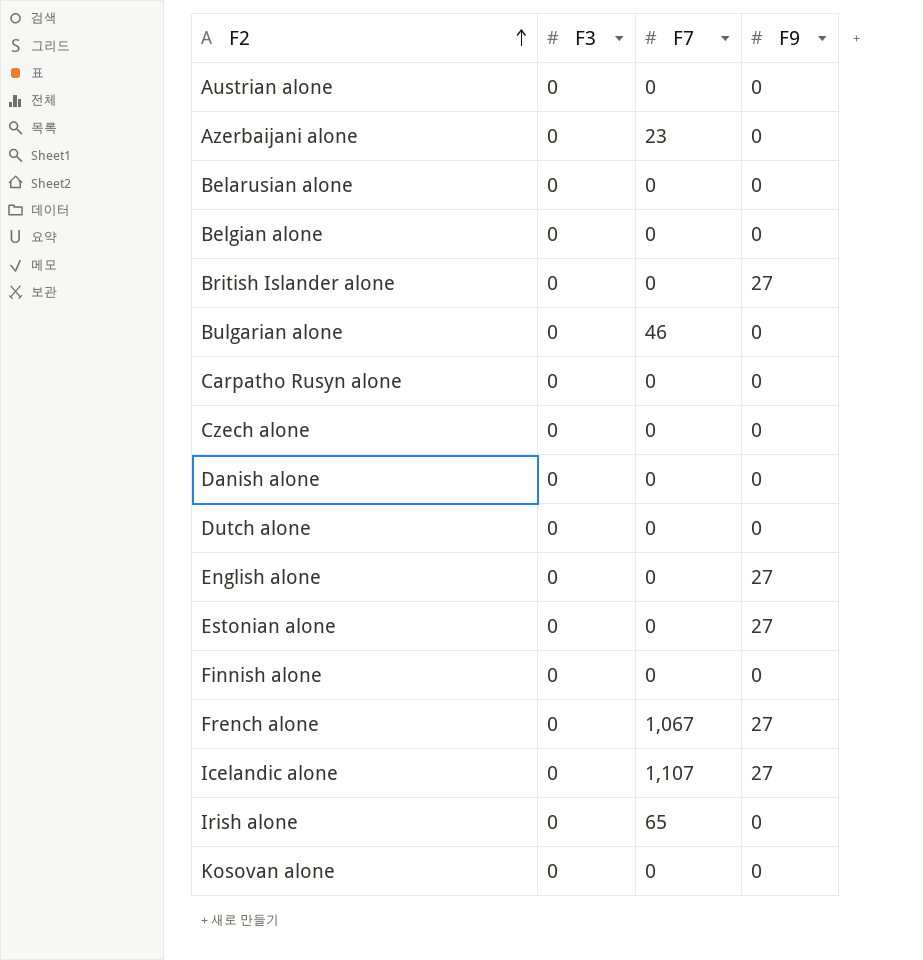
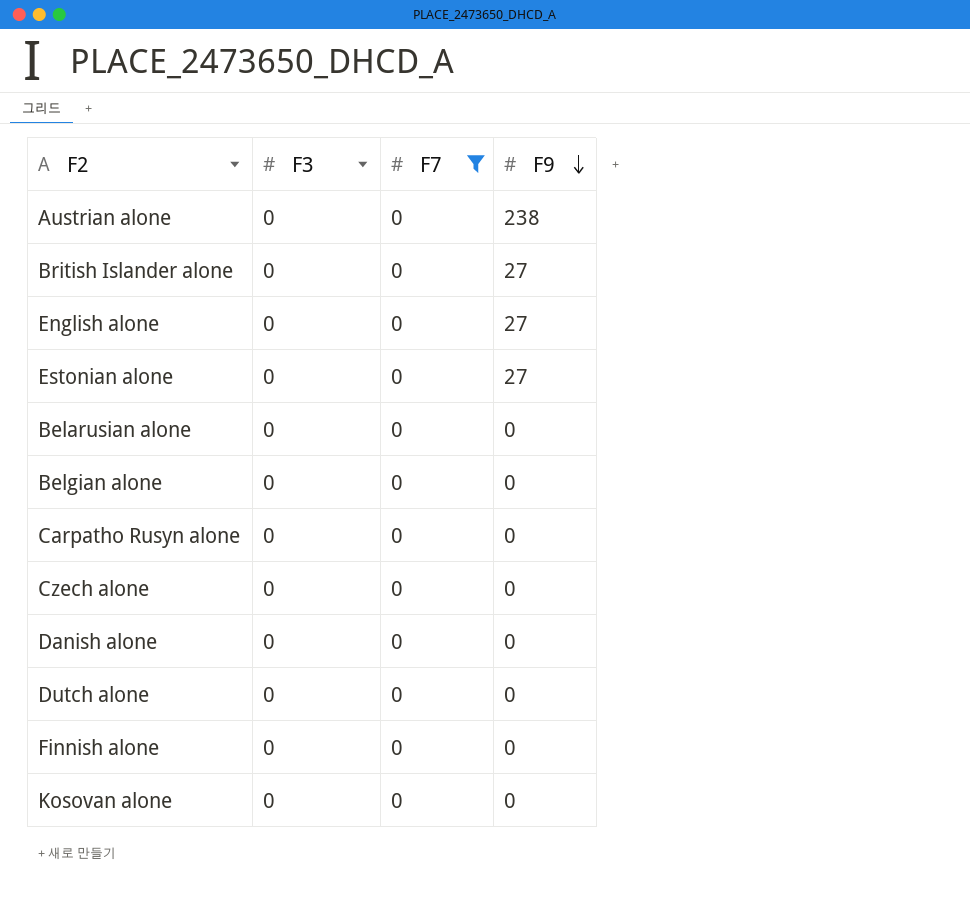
filter: none -> F7 = 0
row order: F2 ascending -> F9 descending
Austrian alone | F9: 0 -> 238

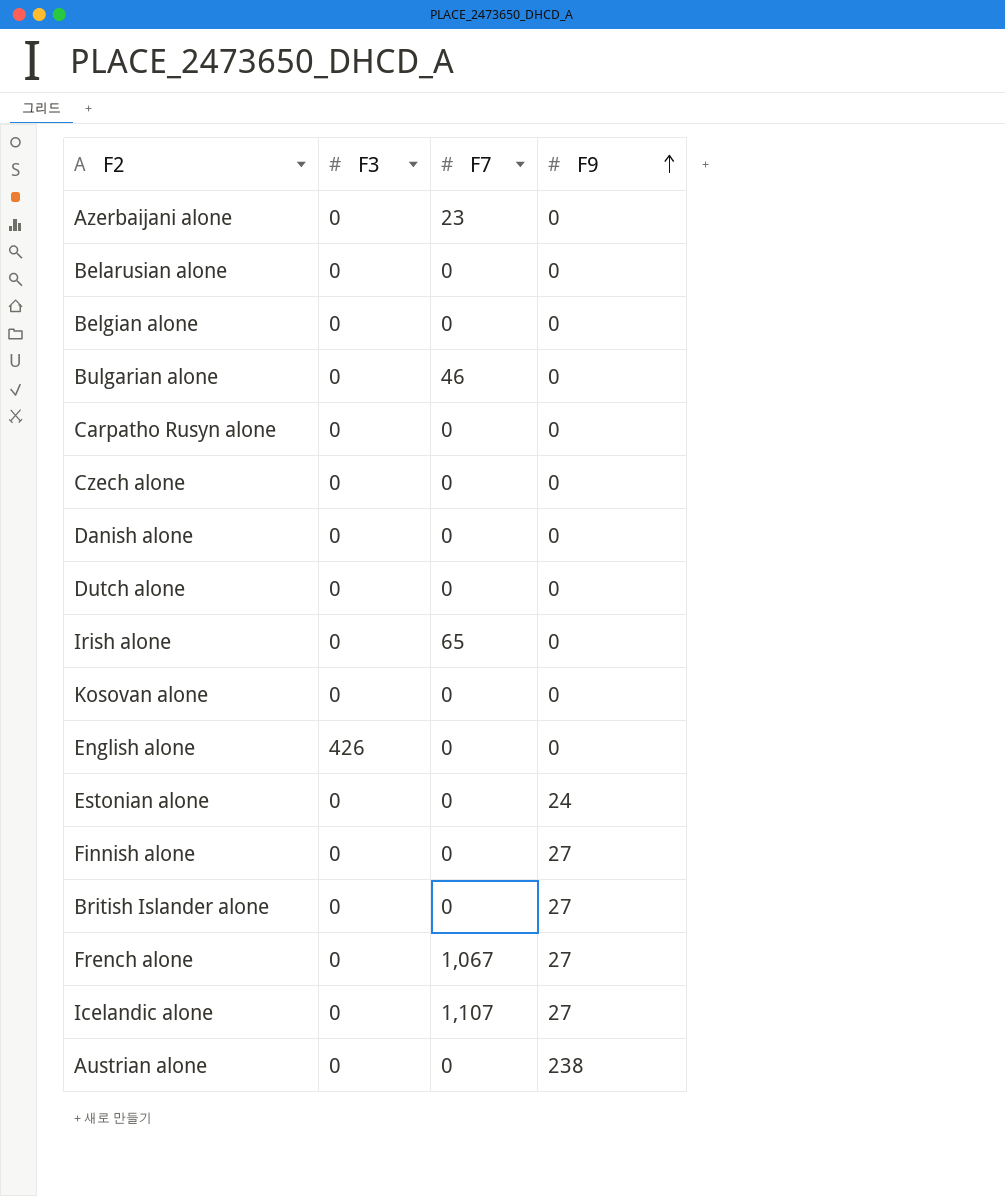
filter: F7 = 0 -> none
row order: F9 descending -> F9 ascending
English alone | F3: 0 -> 426
English alone | F9: 27 -> 0
Estonian alone | F9: 27 -> 24
Finnish alone | F9: 0 -> 27

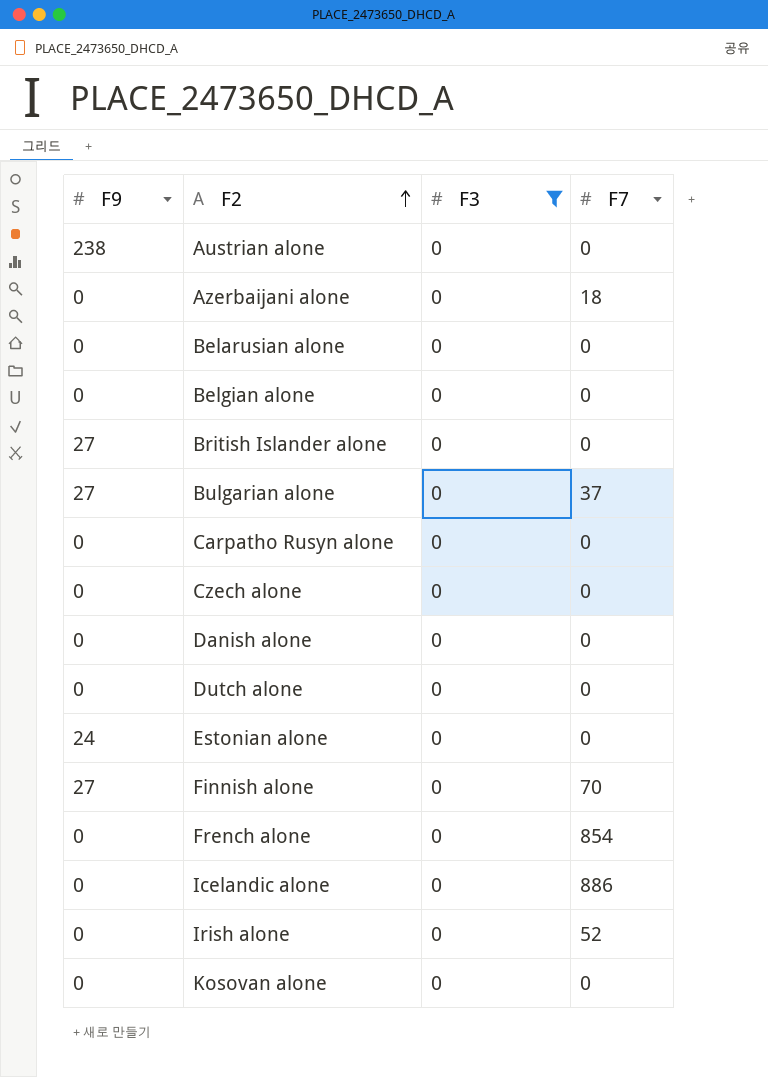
filter: none -> F3 = 0
row order: F9 ascending -> F2 ascending
column F9 | position: 4 -> 1
Azerbaijani alone | F7: 23 -> 18
Bulgarian alone | F9: 0 -> 27
Bulgarian alone | F7: 46 -> 37
Finnish alone | F7: 0 -> 70
French alone | F9: 27 -> 0
French alone | F7: 1,067 -> 854
Icelandic alone | F9: 27 -> 0
Icelandic alone | F7: 1,107 -> 886
Irish alone | F7: 65 -> 52

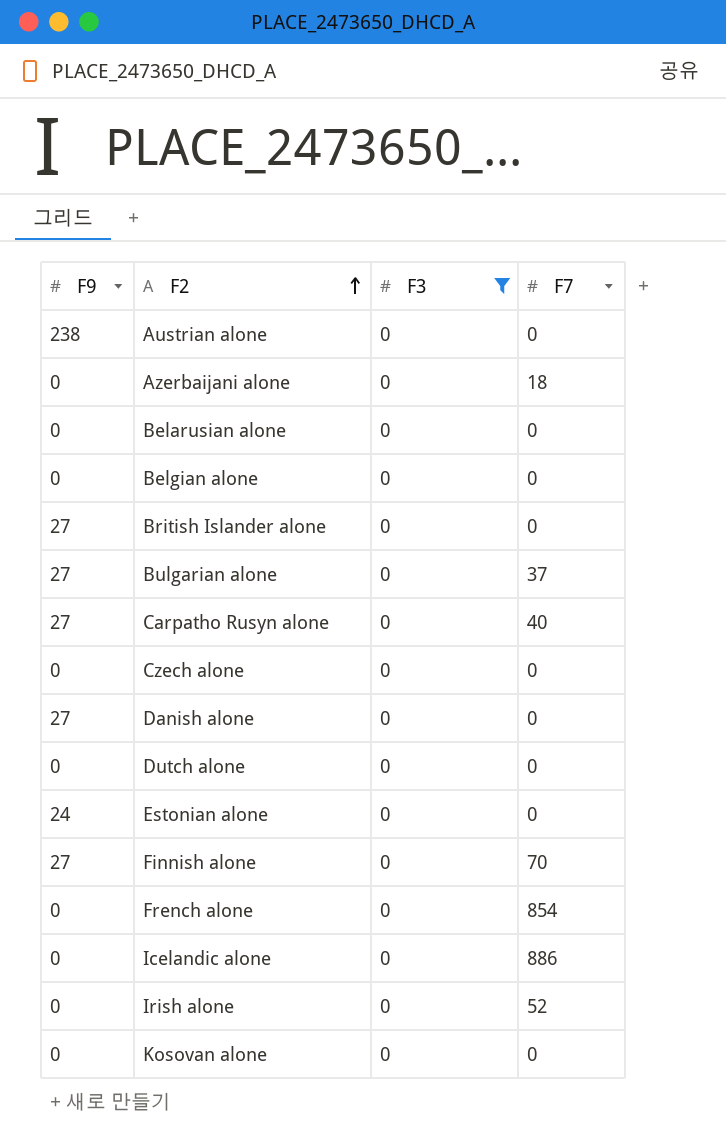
Carpatho Rusyn alone | F9: 0 -> 27
Carpatho Rusyn alone | F7: 0 -> 40
Danish alone | F9: 0 -> 27

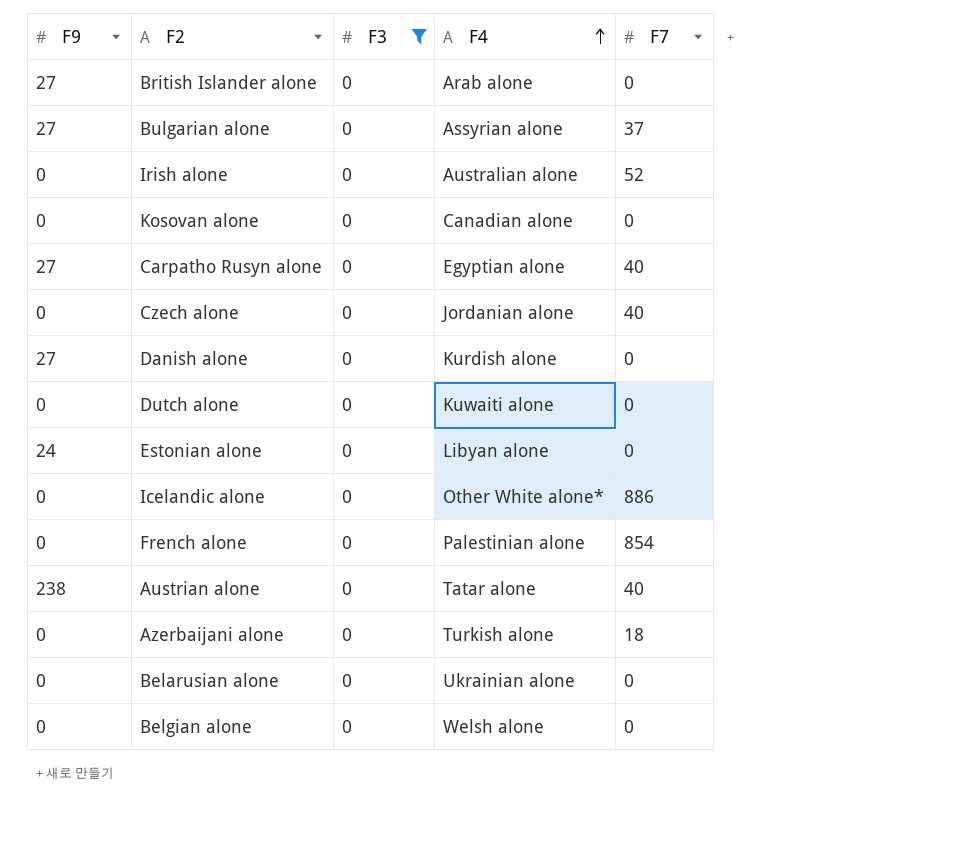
row order: F2 ascending -> F4 ascending
column F4 | position: none -> 4
row Finnish alone: 27 | 0 | 70 -> none
Czech alone | F7: 0 -> 40
Austrian alone | F7: 0 -> 40

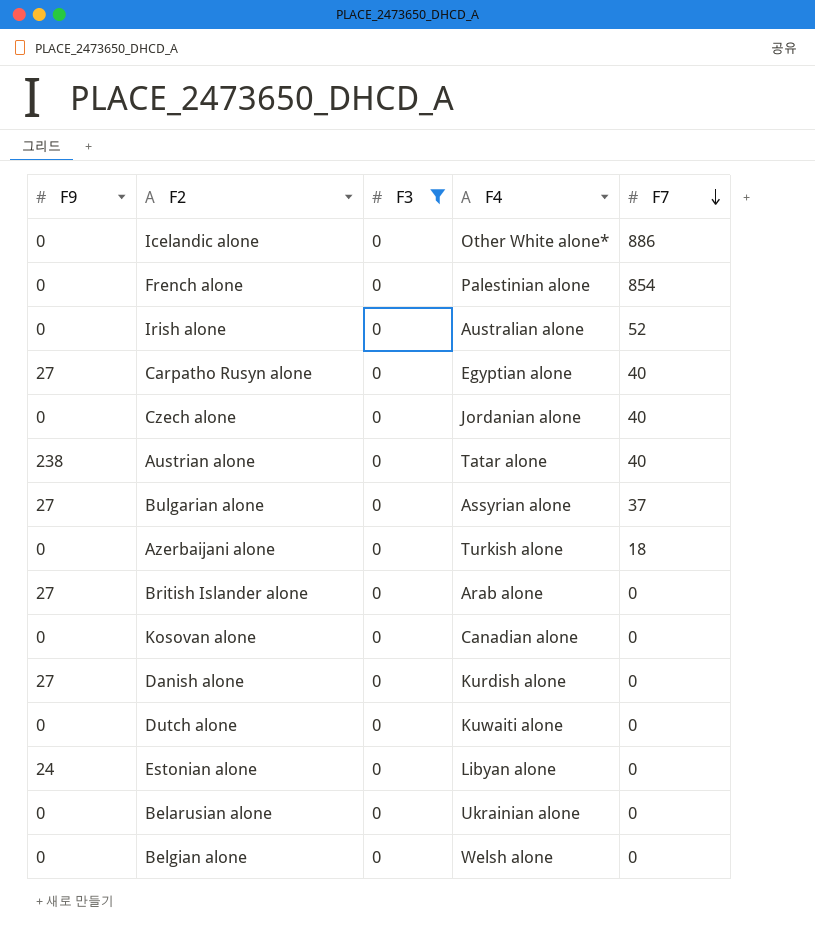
row order: F4 ascending -> F7 descending

